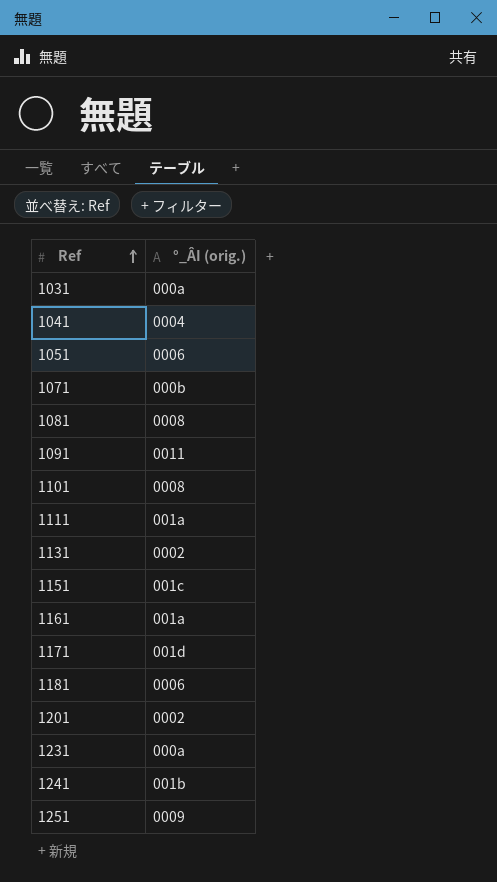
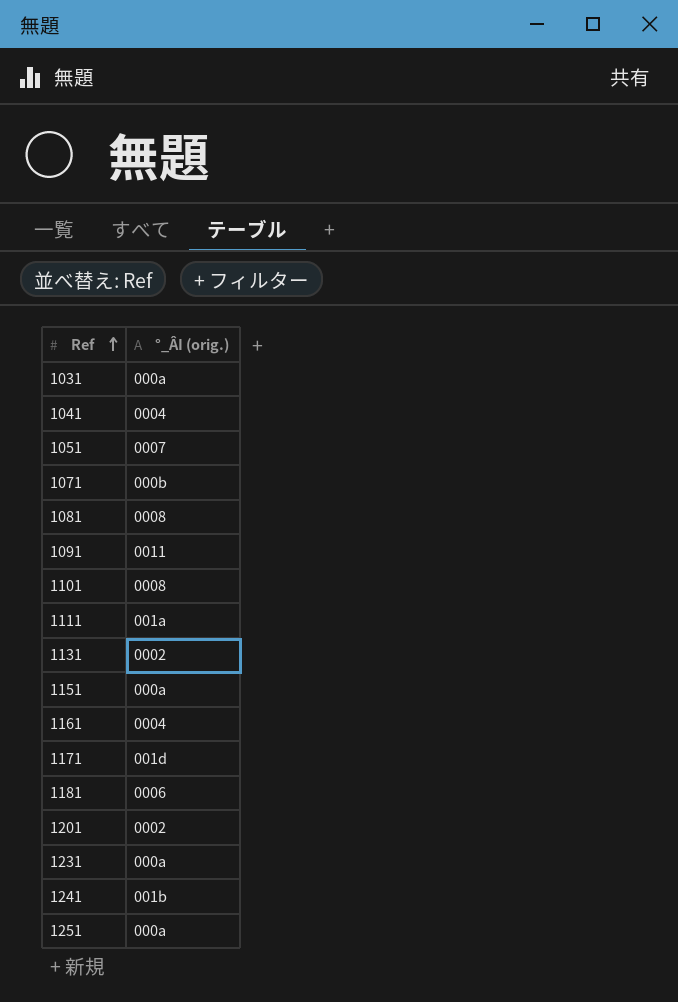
1051 | °_ÂI (orig.): 0006 -> 0007
1151 | °_ÂI (orig.): 001c -> 000a
1161 | °_ÂI (orig.): 001a -> 0004
1251 | °_ÂI (orig.): 0009 -> 000a

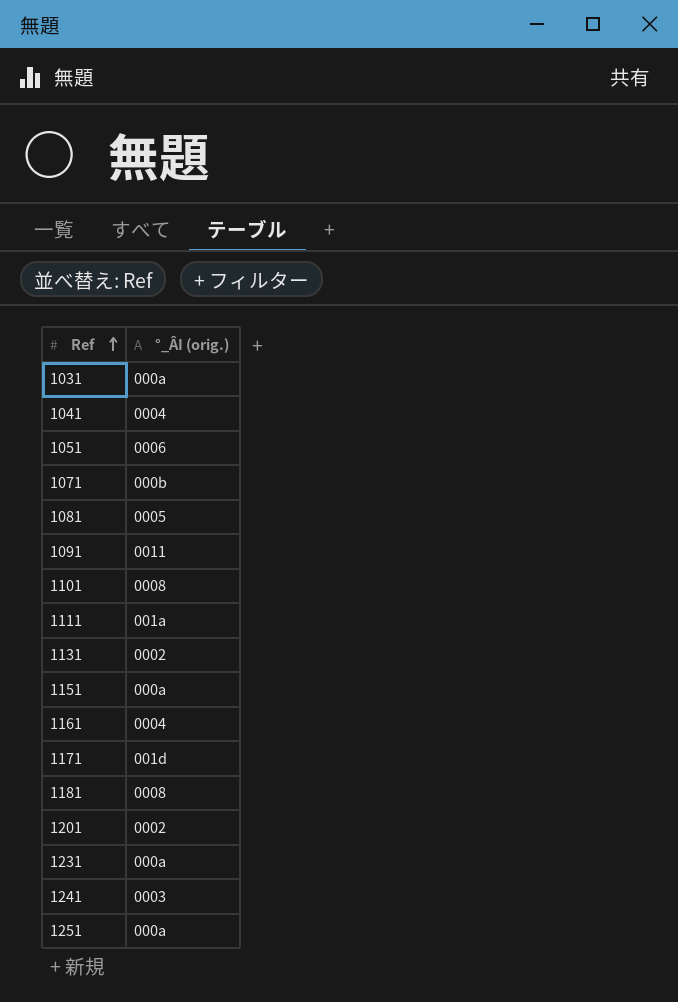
1051 | °_ÂI (orig.): 0007 -> 0006
1081 | °_ÂI (orig.): 0008 -> 0005
1181 | °_ÂI (orig.): 0006 -> 0008
1241 | °_ÂI (orig.): 001b -> 0003

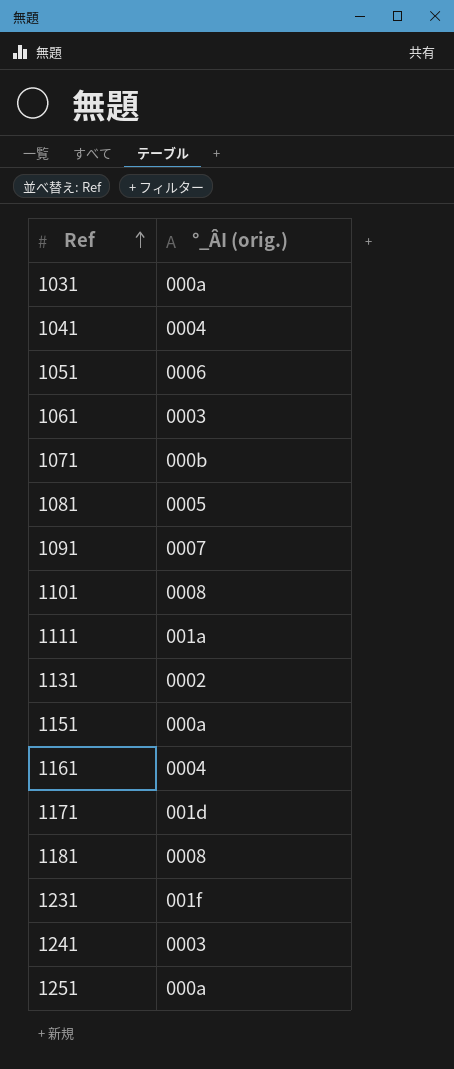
row 1201: 0002 -> none
row 1061: none -> 0003
1091 | °_ÂI (orig.): 0011 -> 0007
1231 | °_ÂI (orig.): 000a -> 001f

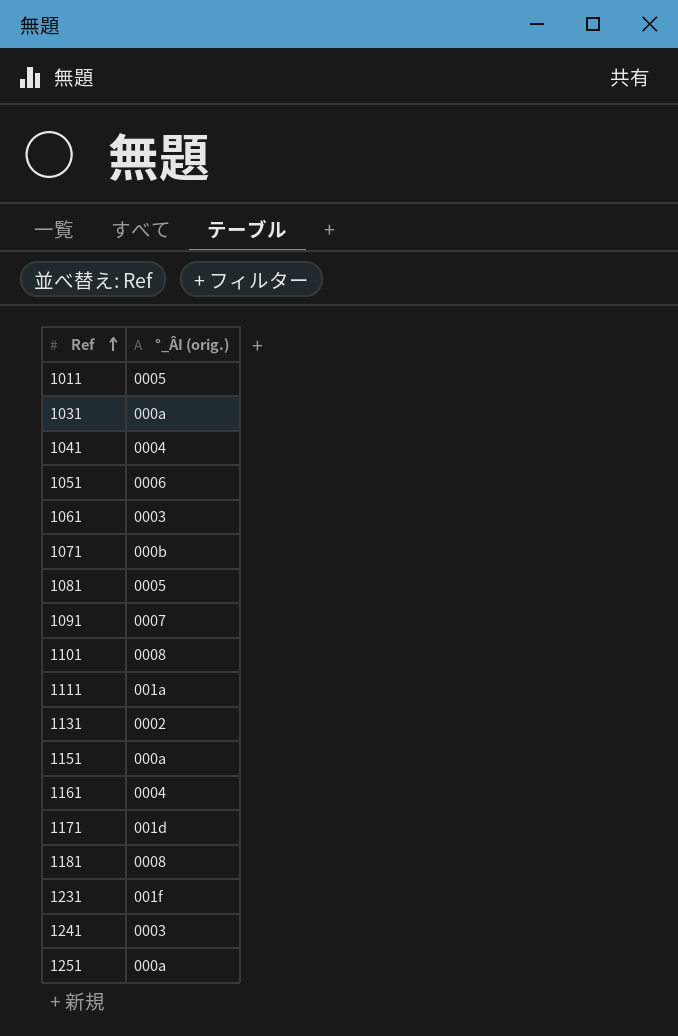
row 1011: none -> 0005

